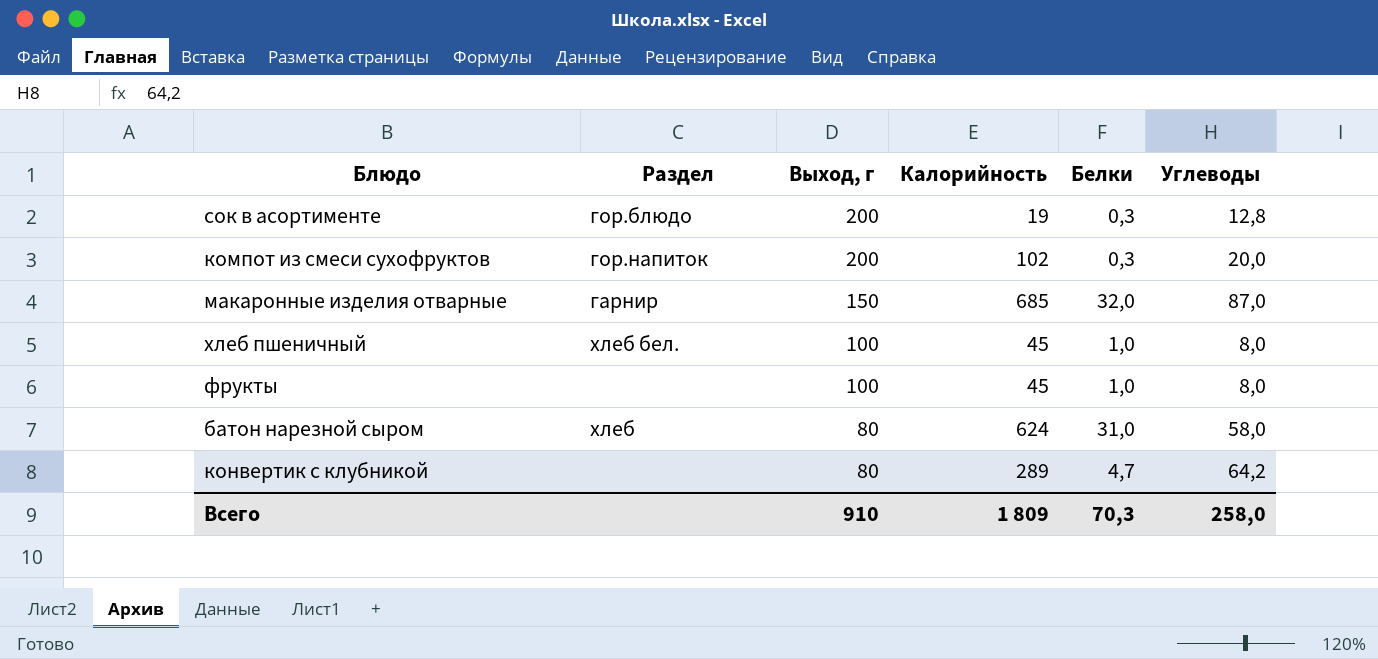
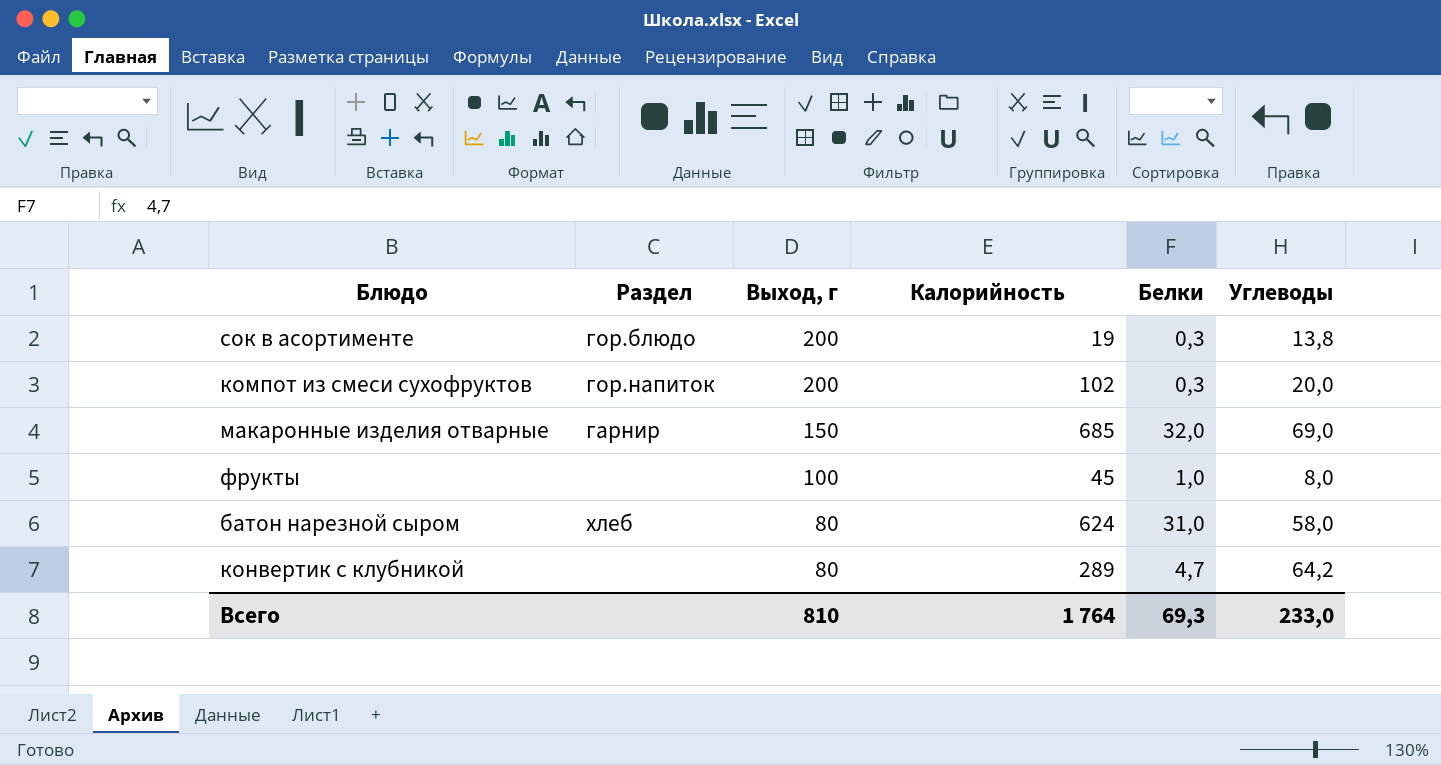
row хлеб пшеничный: хлеб бел. | 100 | 45 | 1,0 | 8,0 -> none
сок в асортименте | Углеводы: 12,8 -> 13,8
макаронные изделия отварные | Углеводы: 87,0 -> 69,0
Всего | Выход, г: 910 -> 810
Всего | Калорийность: 1 809 -> 1 764
Всего | Белки: 70,3 -> 69,3
Всего | Углеводы: 258,0 -> 233,0

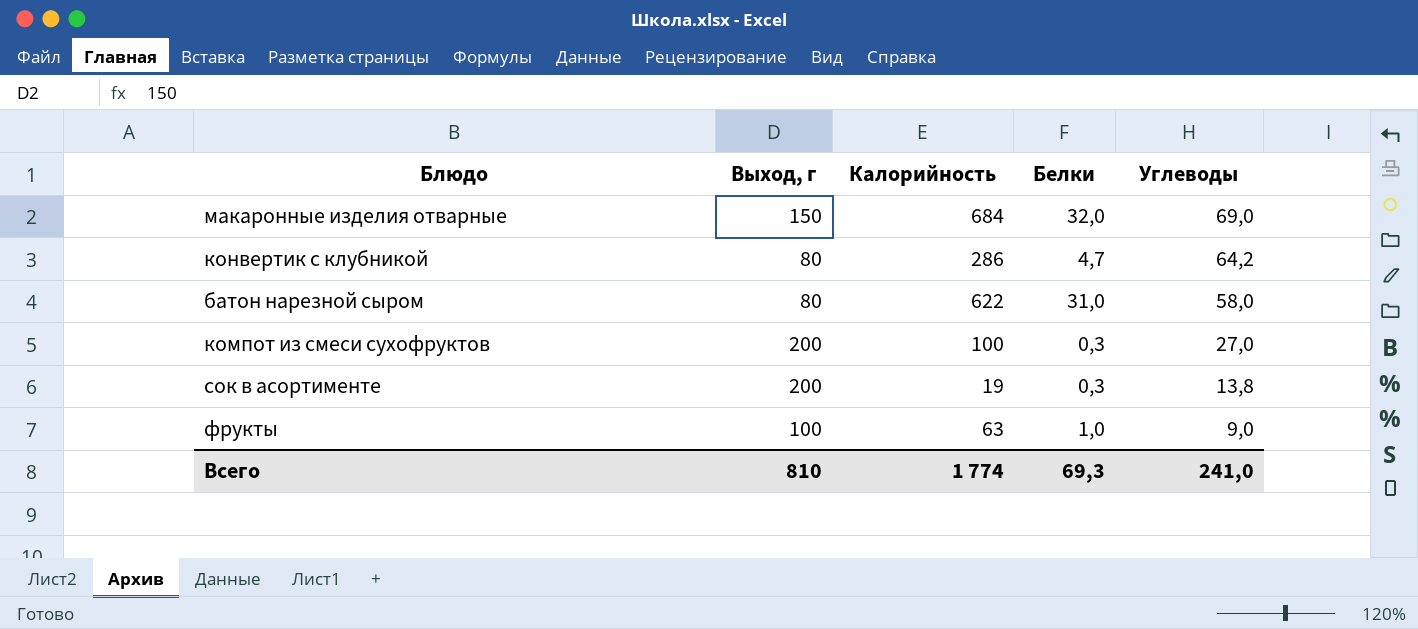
row order: Выход, г descending -> Углеводы descending
column Раздел | position: 2 -> none
макаронные изделия отварные | Калорийность: 685 -> 684
конвертик с клубникой | Калорийность: 289 -> 286
батон нарезной сыром | Калорийность: 624 -> 622
компот из смеси сухофруктов | Калорийность: 102 -> 100
компот из смеси сухофруктов | Углеводы: 20,0 -> 27,0
фрукты | Калорийность: 45 -> 63
фрукты | Углеводы: 8,0 -> 9,0
Всего | Калорийность: 1 764 -> 1 774
Всего | Углеводы: 233,0 -> 241,0

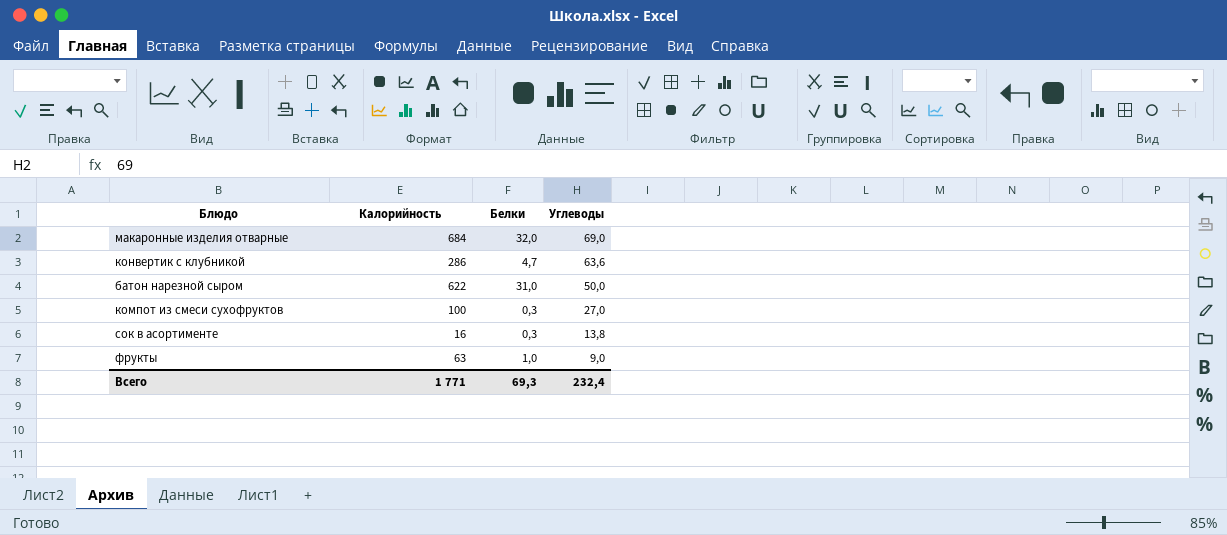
column Выход, г | position: 2 -> none
конвертик с клубникой | Углеводы: 64,2 -> 63,6
батон нарезной сыром | Углеводы: 58,0 -> 50,0
сок в асортименте | Калорийность: 19 -> 16
Всего | Калорийность: 1 774 -> 1 771
Всего | Углеводы: 241,0 -> 232,4

